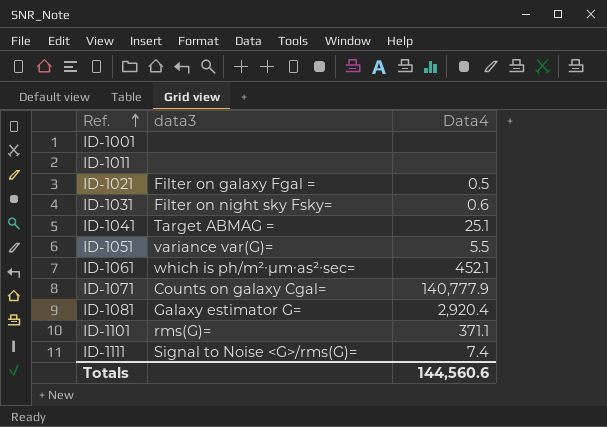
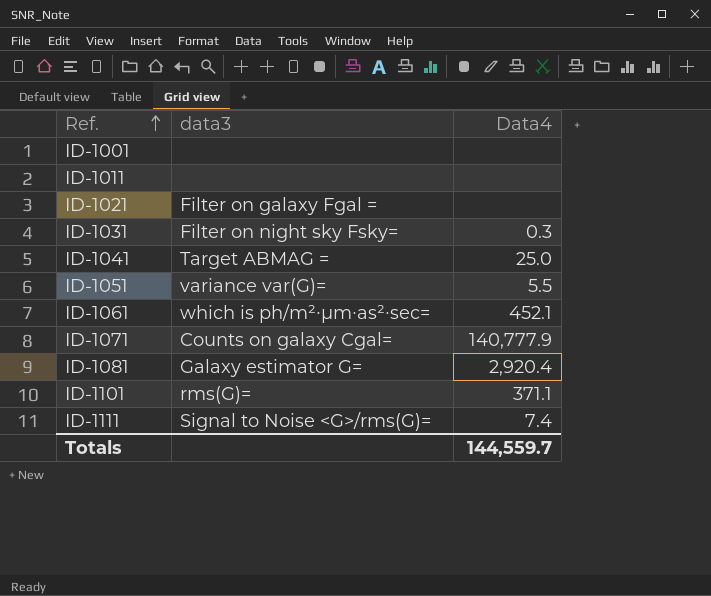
ID-1021 | Data4: 0.5 -> none
ID-1031 | Data4: 0.6 -> 0.3
ID-1041 | Data4: 25.1 -> 25.0
Totals | Data4: 144,560.6 -> 144,559.7

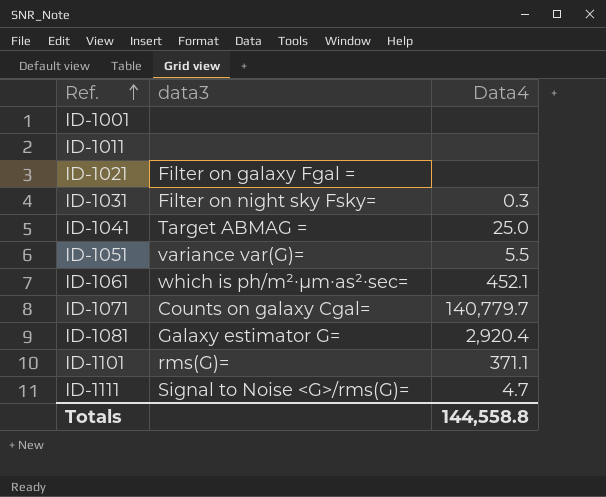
ID-1071 | Data4: 140,777.9 -> 140,779.7
ID-1111 | Data4: 7.4 -> 4.7
Totals | Data4: 144,559.7 -> 144,558.8

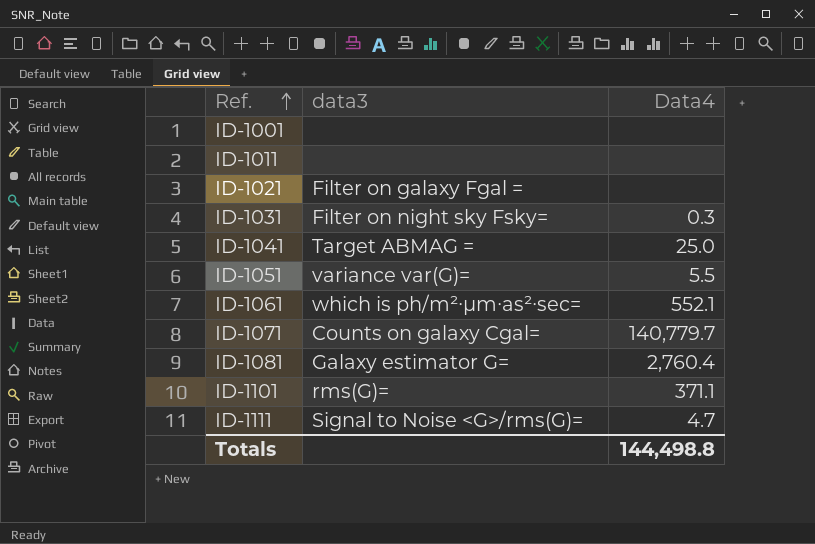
ID-1061 | Data4: 452.1 -> 552.1
ID-1081 | Data4: 2,920.4 -> 2,760.4
Totals | Data4: 144,558.8 -> 144,498.8

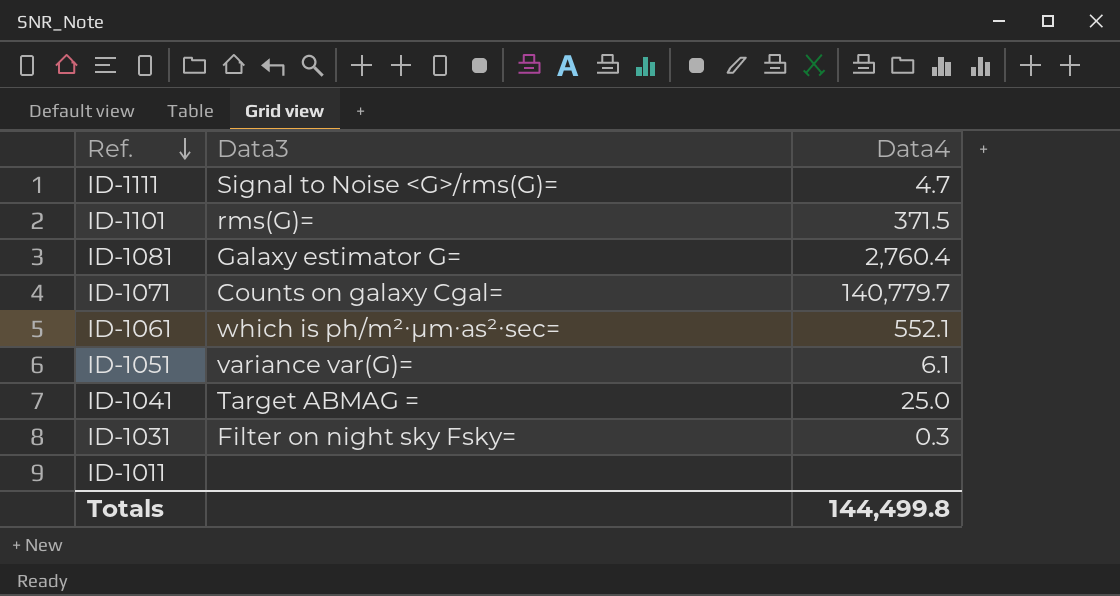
row order: Ref. ascending -> Ref. descending
column name: data3 -> Data3
row ID-1001: none | none -> none
row ID-1021: Filter on galaxy Fgal = | none -> none
ID-1101 | Data4: 371.1 -> 371.5
ID-1051 | Data4: 5.5 -> 6.1
Totals | Data4: 144,498.8 -> 144,499.8

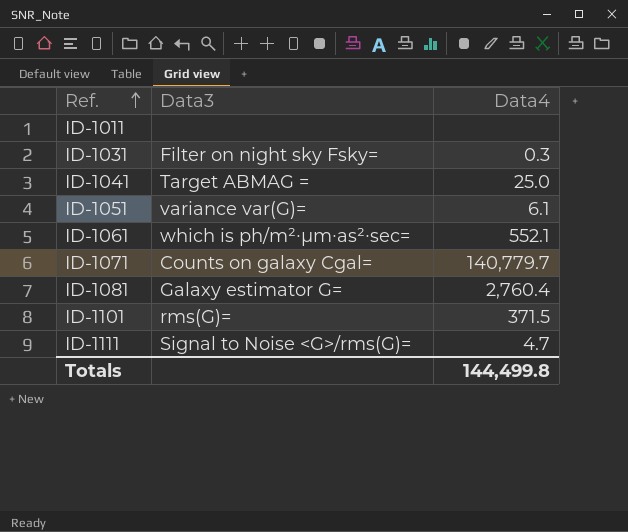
row order: Ref. descending -> Ref. ascending

